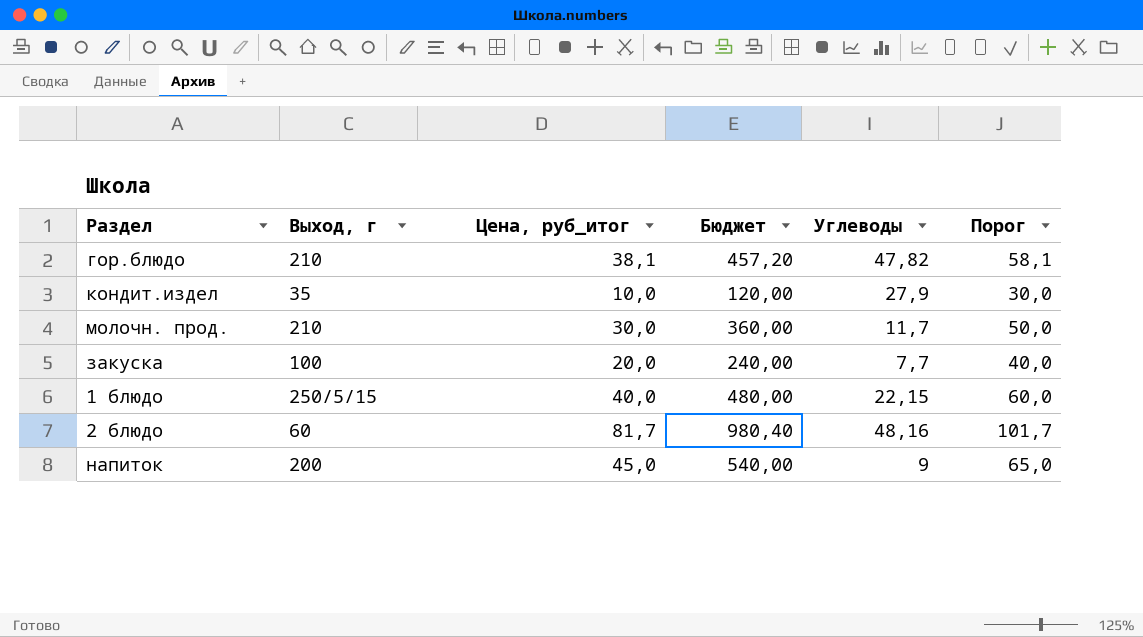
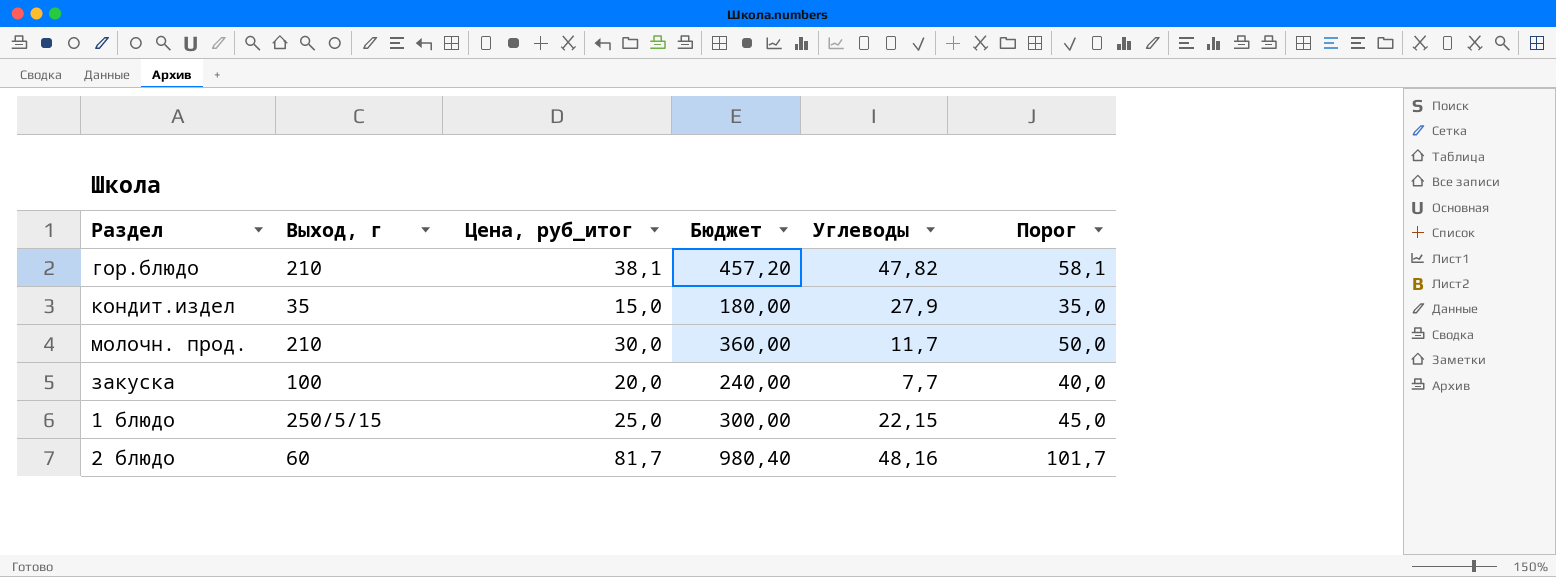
row напиток: 200 | 45,0 | 540,00 | 9 | 65,0 -> none
кондит.издел | Цена, руб_итог: 10,0 -> 15,0
кондит.издел | Бюджет: 120,00 -> 180,00
кондит.издел | Порог: 30,0 -> 35,0
1 блюдо | Цена, руб_итог: 40,0 -> 25,0
1 блюдо | Бюджет: 480,00 -> 300,00
1 блюдо | Порог: 60,0 -> 45,0

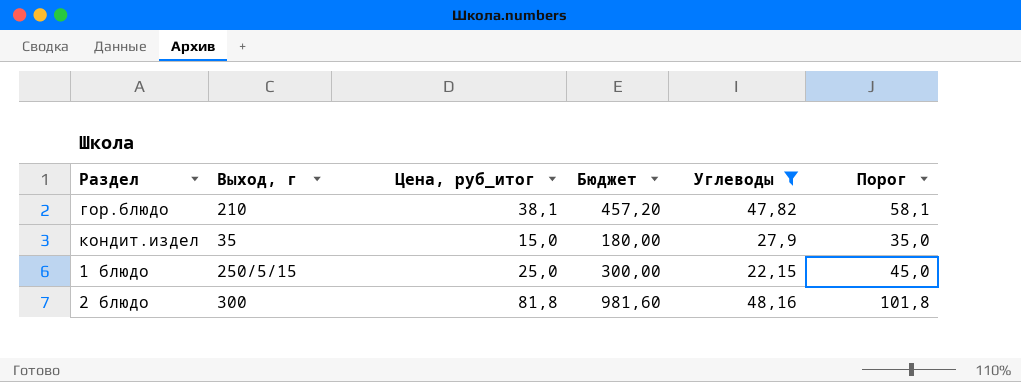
filter: none -> Углеводы >= 22,15
2 блюдо | Выход, г: 60 -> 300
2 блюдо | Цена, руб_итог: 81,7 -> 81,8
2 блюдо | Бюджет: 980,40 -> 981,60
2 блюдо | Порог: 101,7 -> 101,8

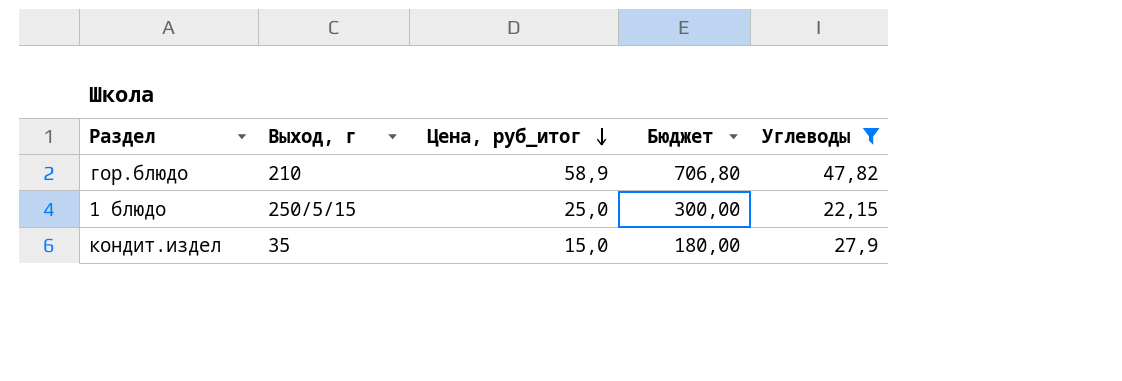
row order: none -> Цена, руб_итог descending
column Порог | formula: [Цена, руб_итог] + 20 -> none
row 2 блюдо: 300 | 81,8 | 981,60 | 48,16 | 101,8 -> none
гор.блюдо | Цена, руб_итог: 38,1 -> 58,9
гор.блюдо | Бюджет: 457,20 -> 706,80

